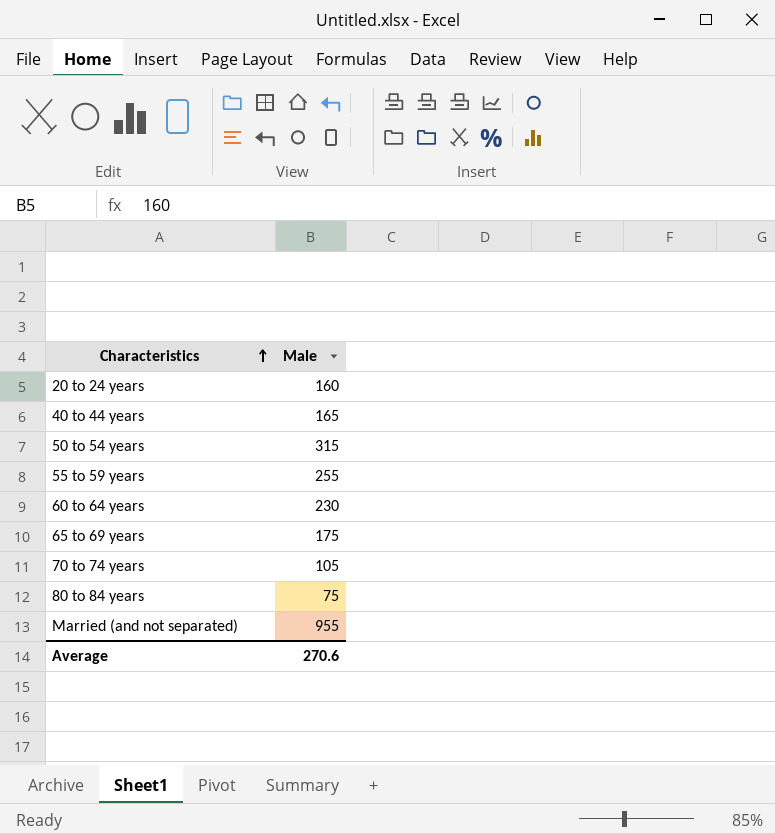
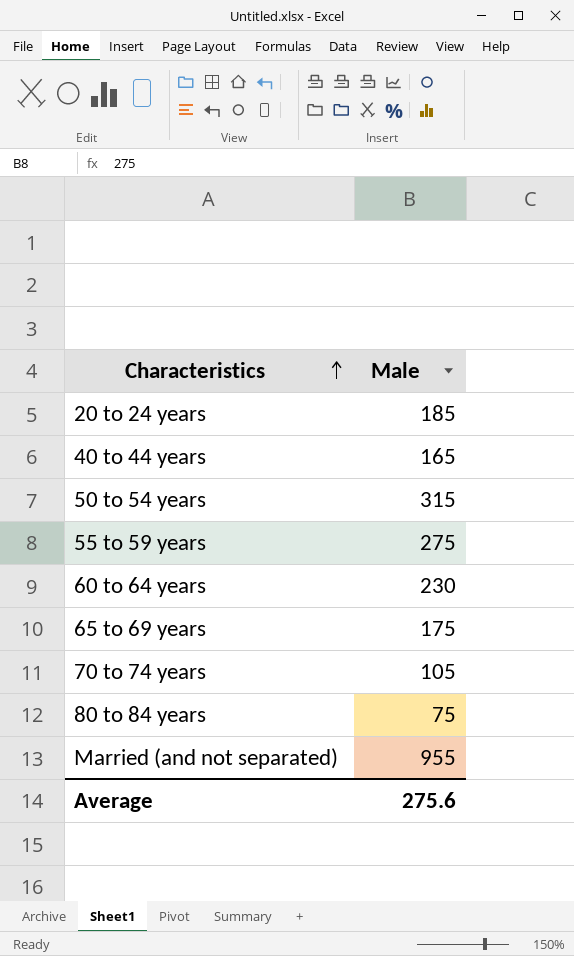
20 to 24 years | Male: 160 -> 185
55 to 59 years | Male: 255 -> 275
Average | Male: 270.6 -> 275.6

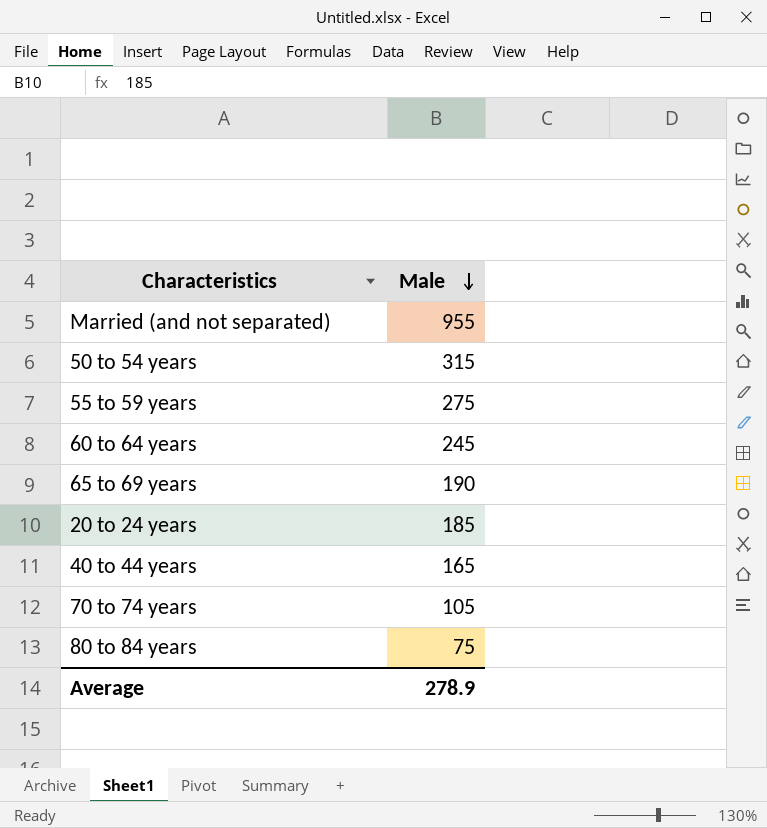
row order: Characteristics ascending -> Male descending
60 to 64 years | Male: 230 -> 245
65 to 69 years | Male: 175 -> 190
Average | Male: 275.6 -> 278.9

